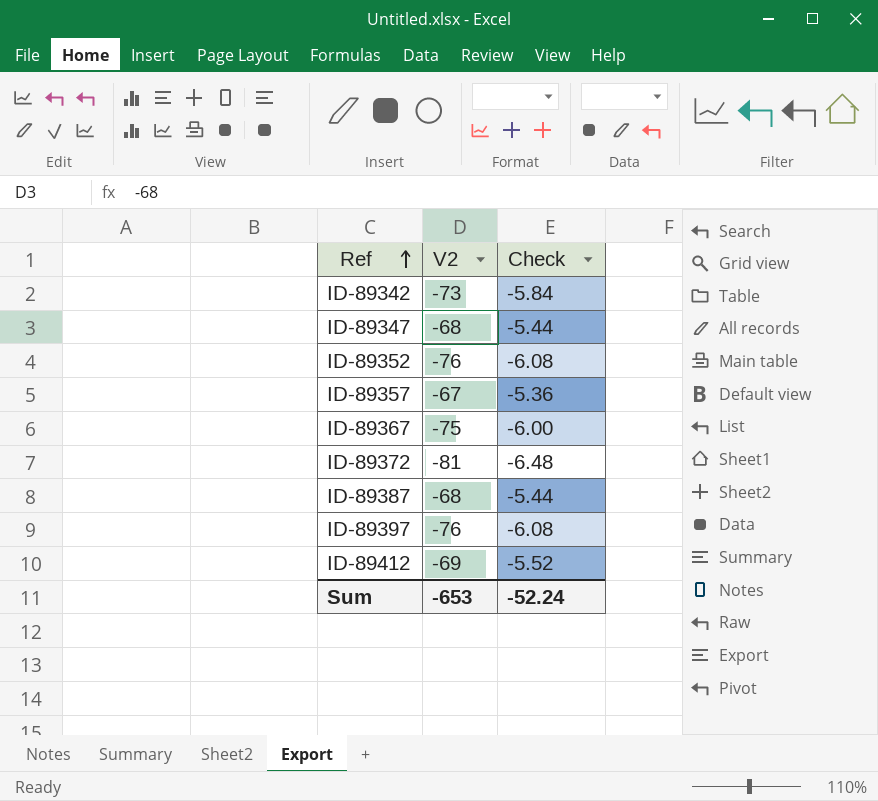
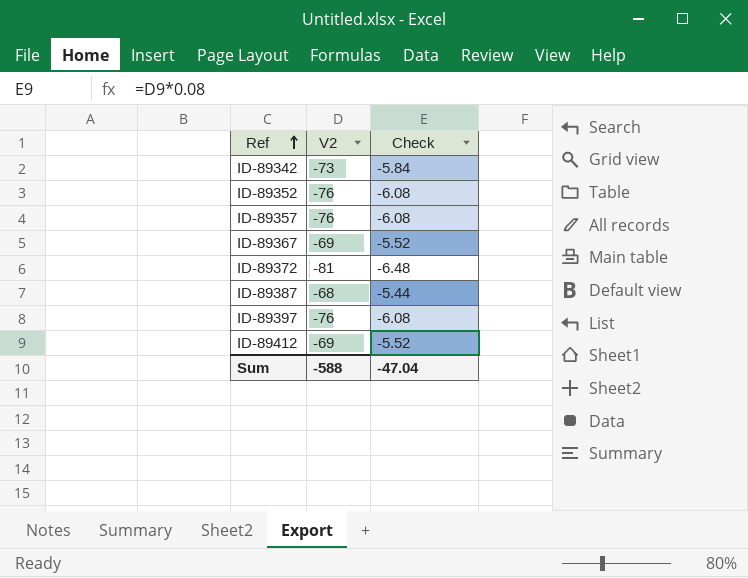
row ID-89347: -68 | -5.44 -> none
ID-89357 | V2: -67 -> -76
ID-89357 | Check: -5.36 -> -6.08
ID-89367 | V2: -75 -> -69
ID-89367 | Check: -6.00 -> -5.52
Sum | V2: -653 -> -588
Sum | Check: -52.24 -> -47.04

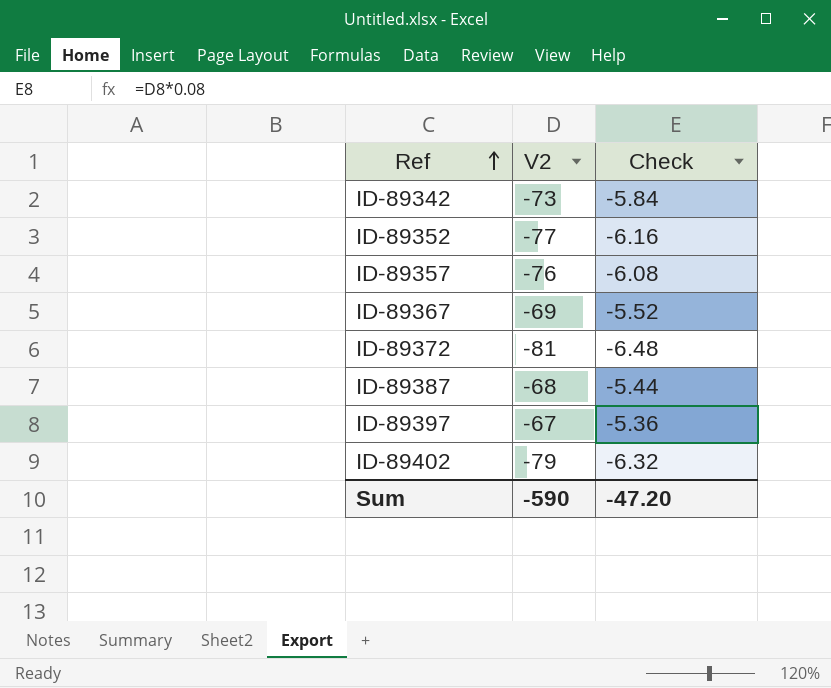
row ID-89412: -69 | -5.52 -> none
ID-89352 | V2: -76 -> -77
ID-89352 | Check: -6.08 -> -6.16
ID-89397 | V2: -76 -> -67
ID-89397 | Check: -6.08 -> -5.36
row ID-89402: none -> -79 | -6.32
Sum | V2: -588 -> -590
Sum | Check: -47.04 -> -47.20

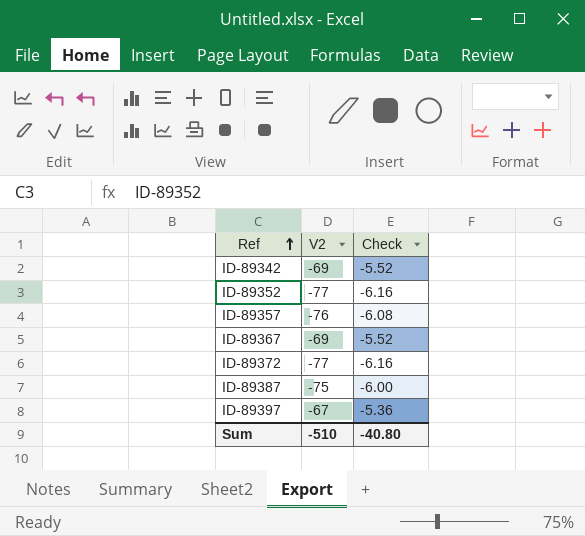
row ID-89402: -79 | -6.32 -> none
ID-89342 | V2: -73 -> -69
ID-89342 | Check: -5.84 -> -5.52
ID-89372 | V2: -81 -> -77
ID-89372 | Check: -6.48 -> -6.16
ID-89387 | V2: -68 -> -75
ID-89387 | Check: -5.44 -> -6.00
Sum | V2: -590 -> -510
Sum | Check: -47.20 -> -40.80

